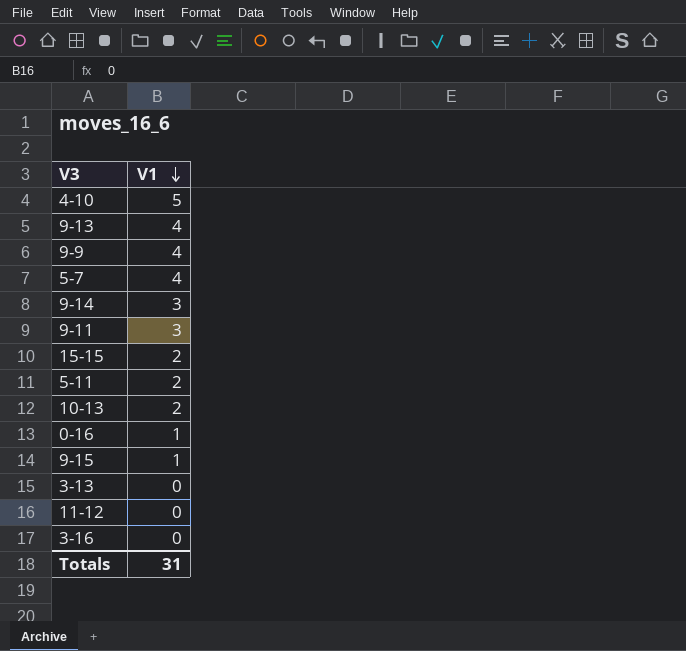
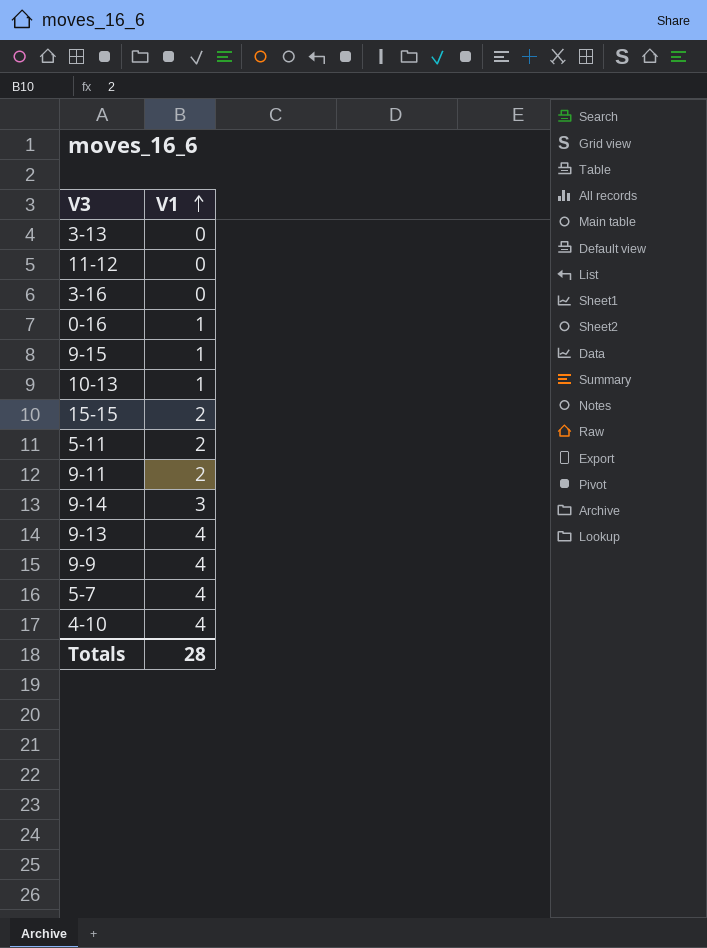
row order: V1 descending -> V1 ascending
10-13 | V1: 2 -> 1
9-11 | V1: 3 -> 2
4-10 | V1: 5 -> 4
Totals | V1: 31 -> 28

